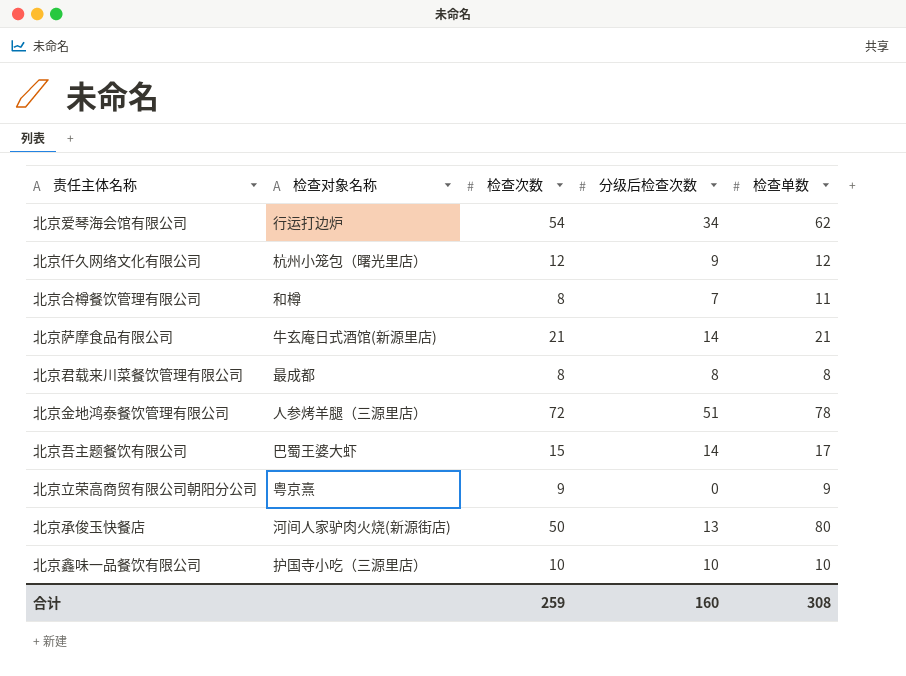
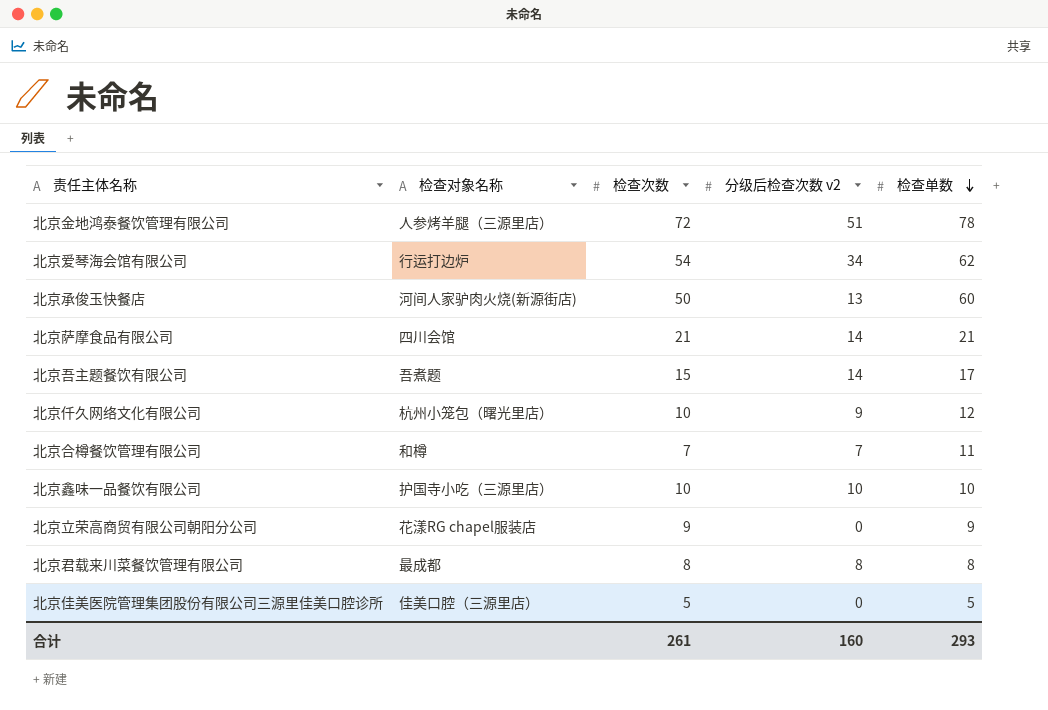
row order: none -> 检查单数 descending
column name: 分级后检查次数 -> 分级后检查次数 v2
北京承俊玉快餐店 | 检查单数: 80 -> 60
北京萨摩食品有限公司 | 检查对象名称: 牛玄庵日式酒馆(新源里店) -> 四川会馆
北京吾主题餐饮有限公司 | 检查对象名称: 巴蜀王婆大虾 -> 吾煮题
北京仟久网络文化有限公司 | 检查次数: 12 -> 10
北京合樽餐饮管理有限公司 | 检查次数: 8 -> 7
北京立荣高商贸有限公司朝阳分公司 | 检查对象名称: 粤京熹 -> 花漾RG chapel服装店
row 北京佳美医院管理集团股份有限公司三源里佳美口腔诊所: none -> 佳美口腔（三源里店） | 5 | 0 | 5
合计 | 检查次数: 259 -> 261
合计 | 检查单数: 308 -> 293

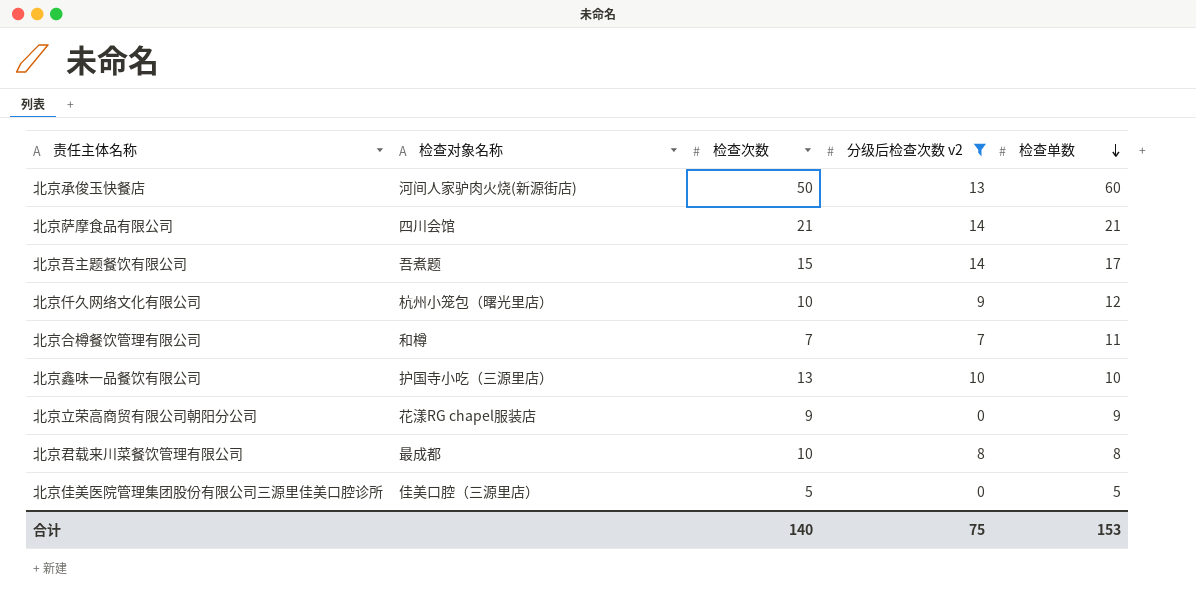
filter: none -> 分级后检查次数 v2 <= 14
北京鑫味一品餐饮有限公司 | 检查次数: 10 -> 13
北京君载来川菜餐饮管理有限公司 | 检查次数: 8 -> 10
合计 | 检查次数: 261 -> 140
合计 | 分级后检查次数 v2: 160 -> 75
合计 | 检查单数: 293 -> 153

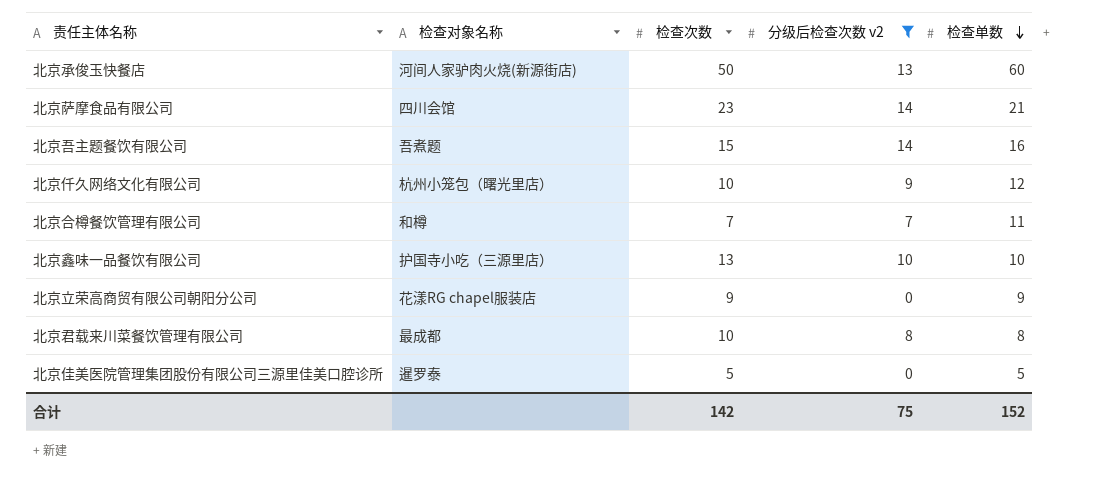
北京萨摩食品有限公司 | 检查次数: 21 -> 23
北京吾主题餐饮有限公司 | 检查单数: 17 -> 16
北京佳美医院管理集团股份有限公司三源里佳美口腔诊所 | 检查对象名称: 佳美口腔（三源里店） -> 暹罗泰
合计 | 检查次数: 140 -> 142
合计 | 检查单数: 153 -> 152

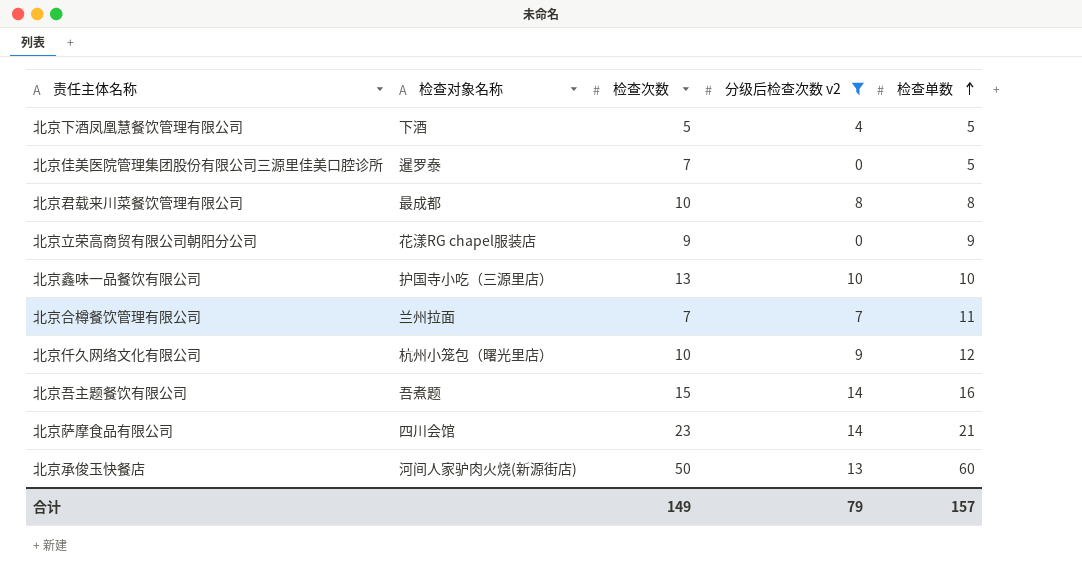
row order: 检查单数 descending -> 检查单数 ascending
row 北京下酒凤凰慧餐饮管理有限公司: none -> 下酒 | 5 | 4 | 5
北京佳美医院管理集团股份有限公司三源里佳美口腔诊所 | 检查次数: 5 -> 7
北京合樽餐饮管理有限公司 | 检查对象名称: 和樽 -> 兰州拉面
合计 | 检查次数: 142 -> 149
合计 | 分级后检查次数 v2: 75 -> 79
合计 | 检查单数: 152 -> 157

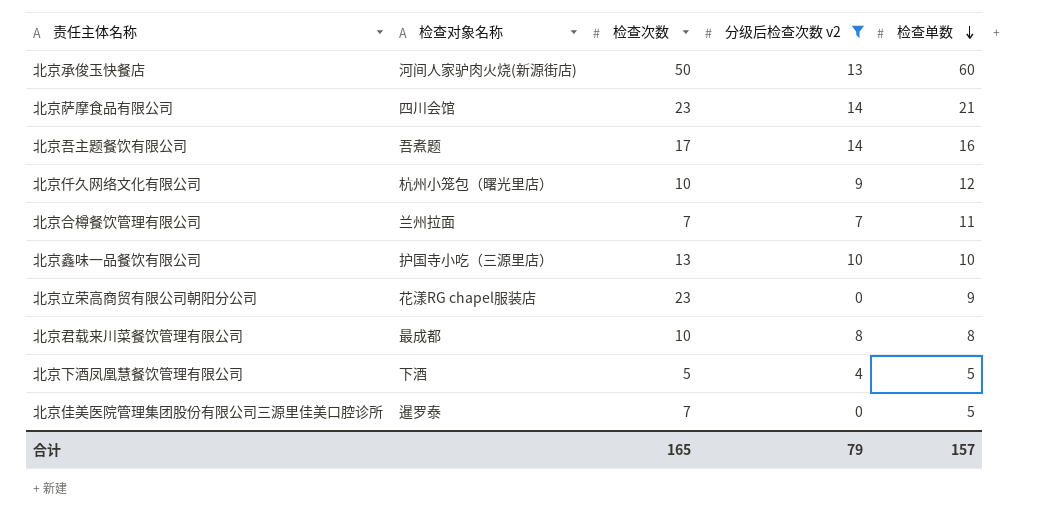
row order: 检查单数 ascending -> 检查单数 descending
北京吾主题餐饮有限公司 | 检查次数: 15 -> 17
北京立荣高商贸有限公司朝阳分公司 | 检查次数: 9 -> 23
合计 | 检查次数: 149 -> 165

